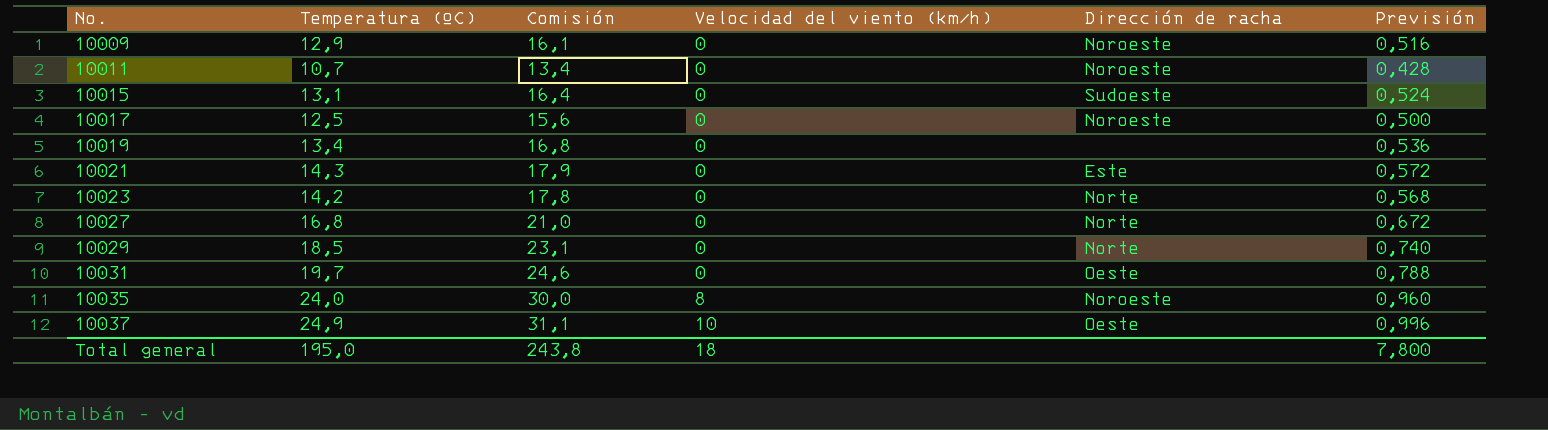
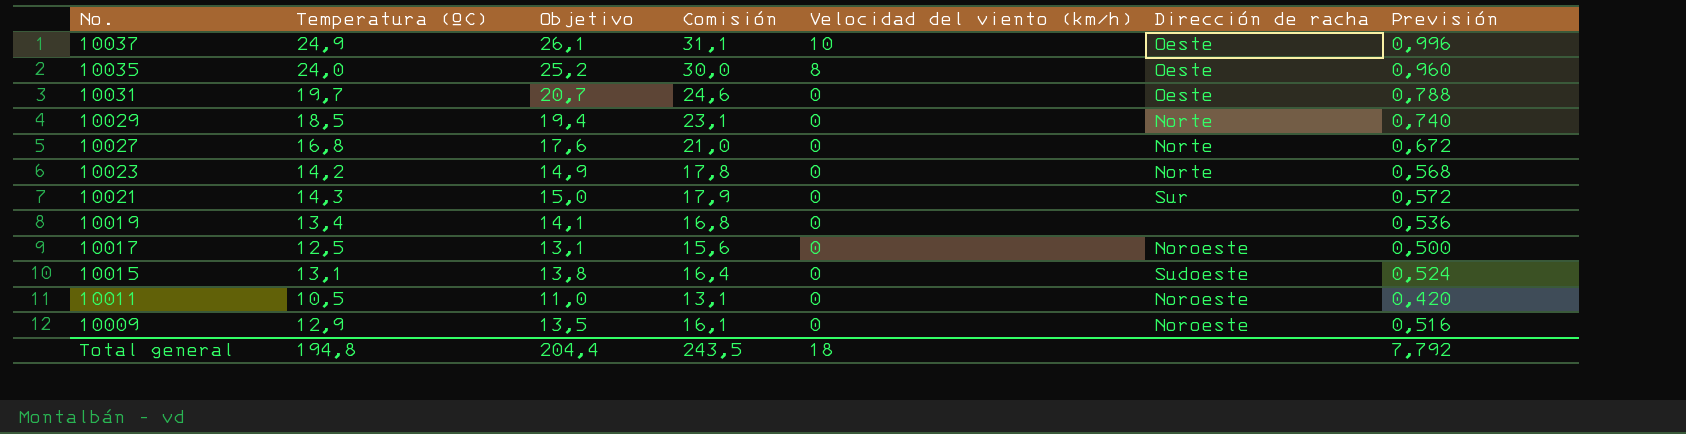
row order: No. ascending -> No. descending
column Objetivo | formula: none -> [Temperatura (ºC)] * 1,05
10035 | Dirección de racha: Noroeste -> Oeste
10021 | Dirección de racha: Este -> Sur
10011 | Temperatura (ºC): 10,7 -> 10,5
10011 | Comisión: 13,4 -> 13,1
10011 | Previsión: 0,428 -> 0,420
Total general | Temperatura (ºC): 195,0 -> 194,8
Total general | Comisión: 243,8 -> 243,5
Total general | Previsión: 7,800 -> 7,792

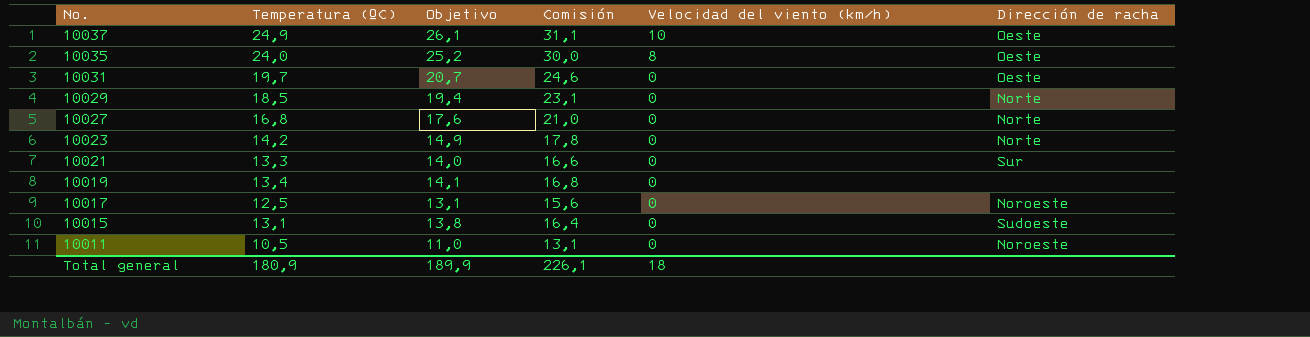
column Previsión | formula: [Temperatura (ºC)] * 0,04 -> none
row 10009: 12,9 | 13,5 | 16,1 | 0 | Noroeste | 0,516 -> none
10021 | Temperatura (ºC): 14,3 -> 13,3
10021 | Objetivo: 15,0 -> 14,0
10021 | Comisión: 17,9 -> 16,6
Total general | Temperatura (ºC): 194,8 -> 180,9
Total general | Objetivo: 204,4 -> 189,9
Total general | Comisión: 243,5 -> 226,1

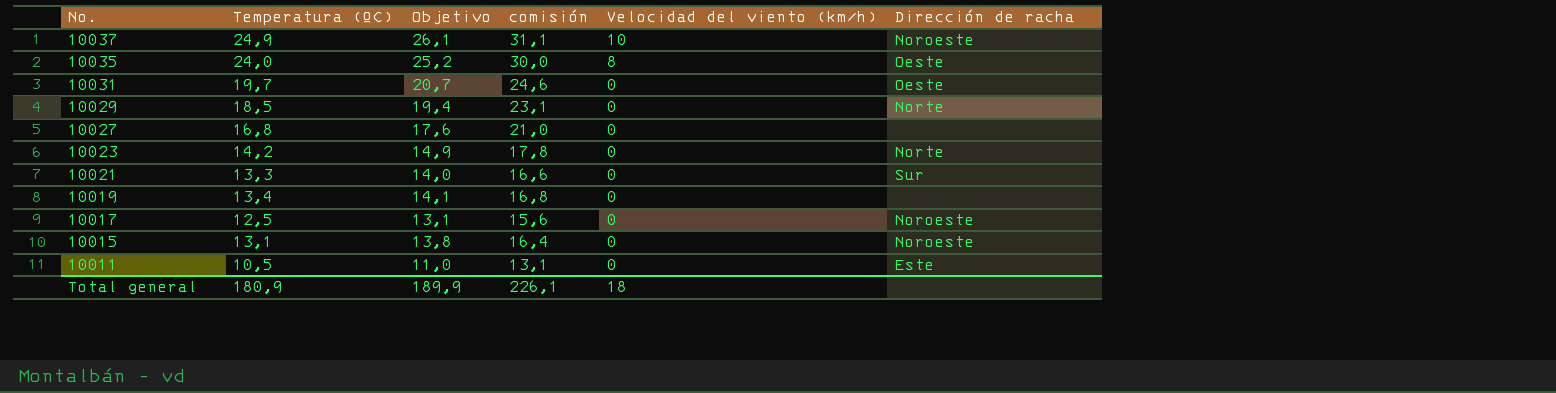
column name: Comisión -> comisión
10037 | Dirección de racha: Oeste -> Noroeste
10027 | Dirección de racha: Norte -> none
10015 | Dirección de racha: Sudoeste -> Noroeste
10011 | Dirección de racha: Noroeste -> Este

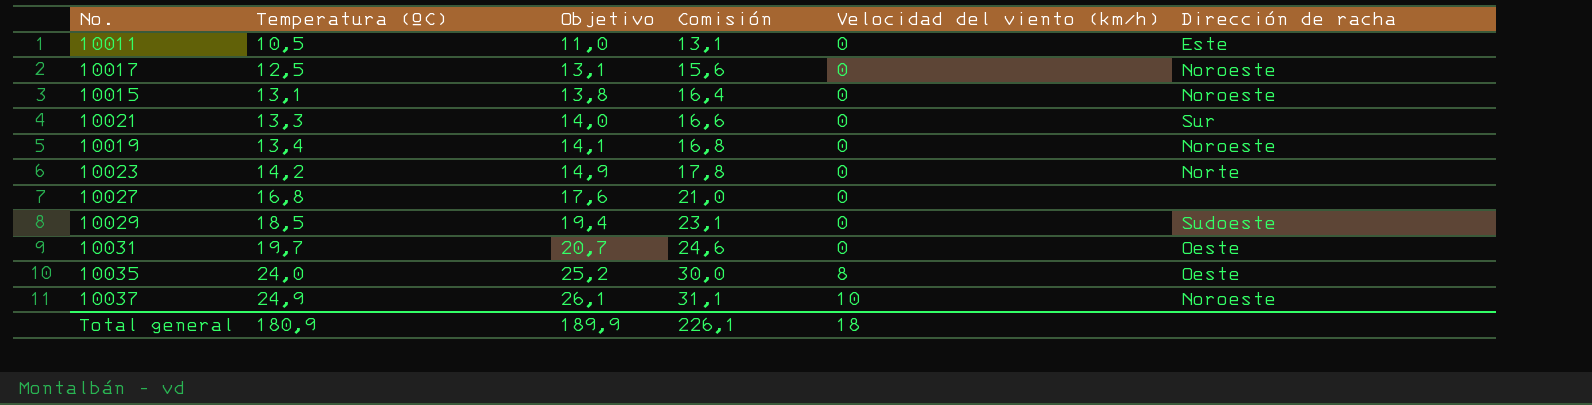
row order: No. descending -> Temperatura (ºC) ascending
column name: comisión -> Comisión
10019 | Dirección de racha: none -> Noroeste
10029 | Dirección de racha: Norte -> Sudoeste

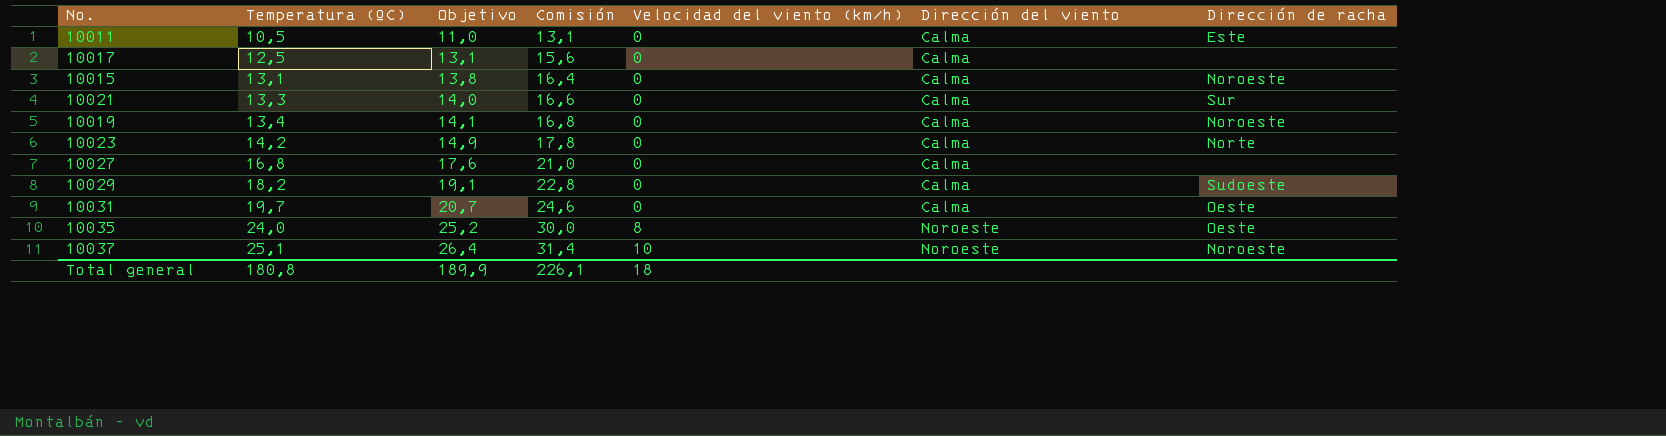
column Dirección del viento | position: none -> 6
10017 | Dirección de racha: Noroeste -> none
10029 | Temperatura (ºC): 18,5 -> 18,2
10029 | Objetivo: 19,4 -> 19,1
10029 | Comisión: 23,1 -> 22,8
10037 | Temperatura (ºC): 24,9 -> 25,1
10037 | Objetivo: 26,1 -> 26,4
10037 | Comisión: 31,1 -> 31,4
Total general | Temperatura (ºC): 180,9 -> 180,8

